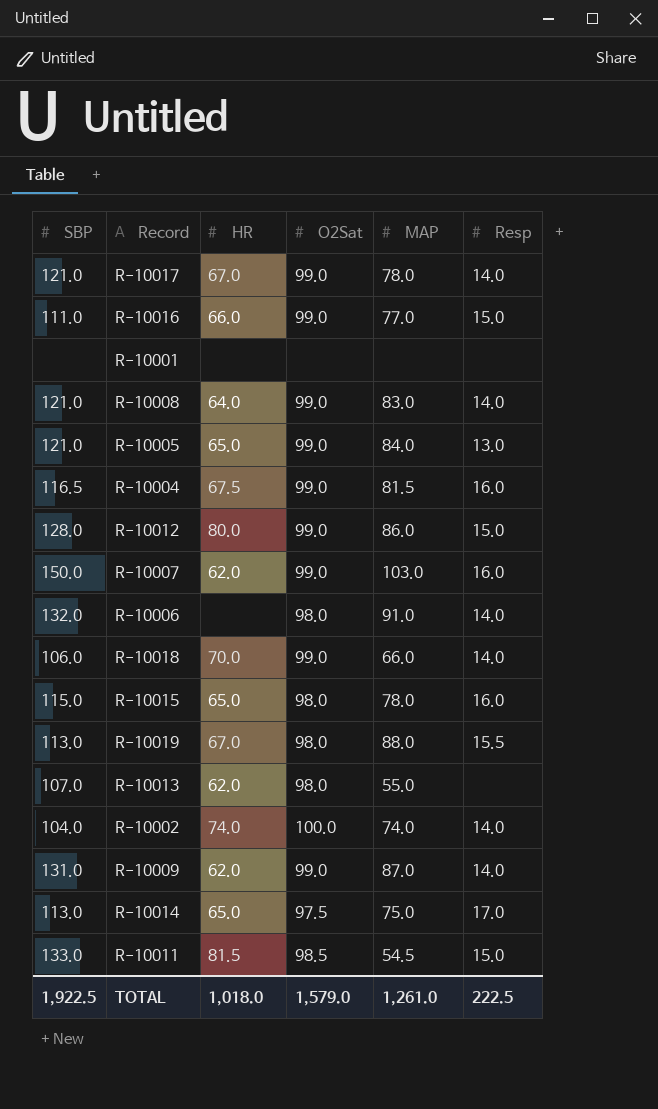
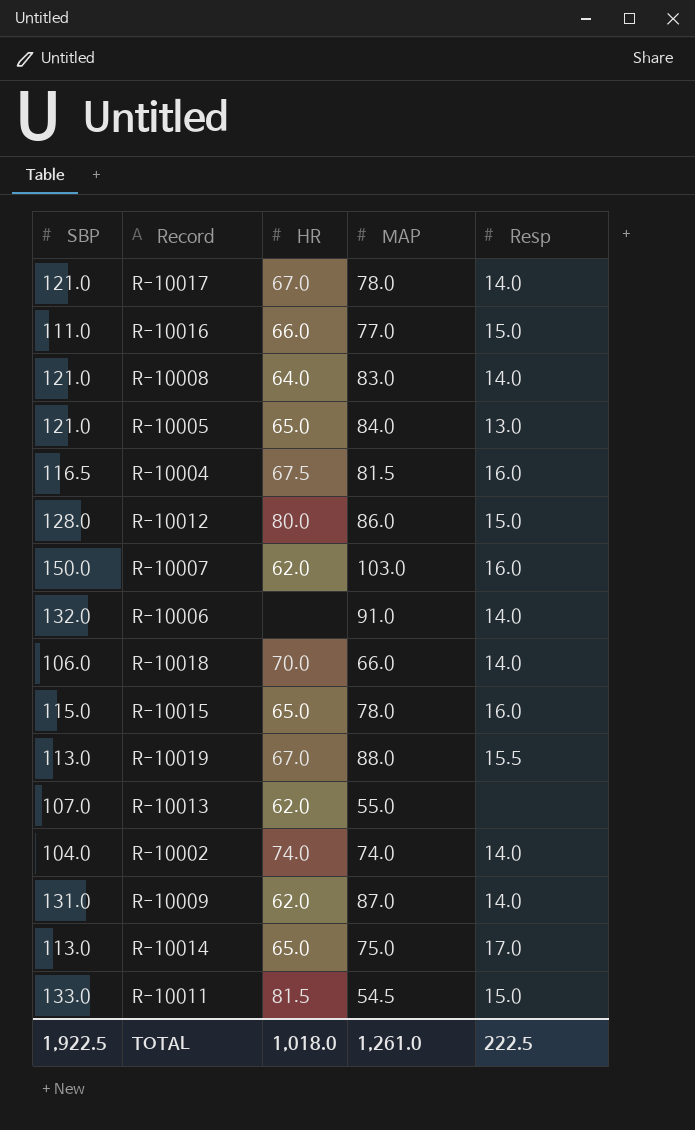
column O2Sat | position: 4 -> none
row R-10001: none | none | none | none | none -> none

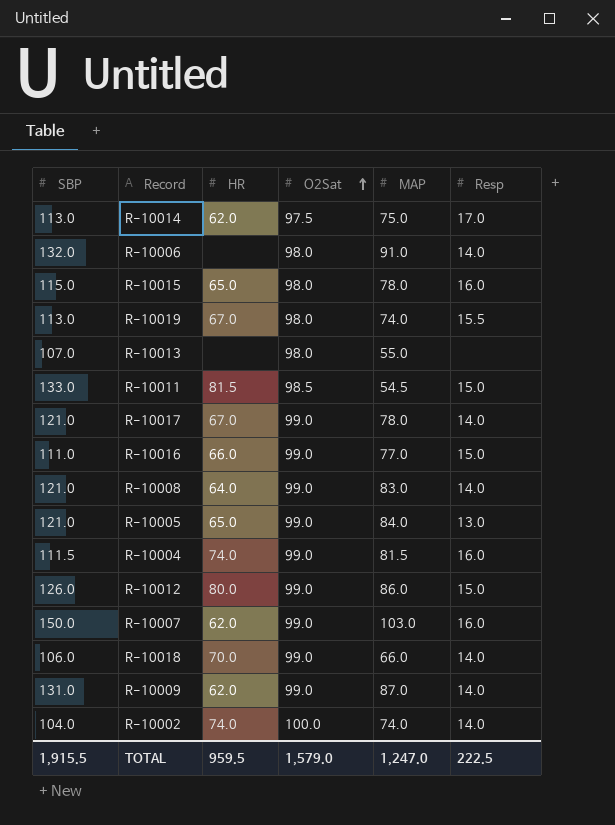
row order: none -> O2Sat ascending
column O2Sat | position: none -> 4
R-10014 | HR: 65.0 -> 62.0
R-10019 | MAP: 88.0 -> 74.0
R-10013 | HR: 62.0 -> none
R-10004 | SBP: 116.5 -> 111.5
R-10004 | HR: 67.5 -> 74.0
R-10012 | SBP: 128.0 -> 126.0
TOTAL | SBP: 1,922.5 -> 1,915.5
TOTAL | HR: 1,018.0 -> 959.5
TOTAL | MAP: 1,261.0 -> 1,247.0

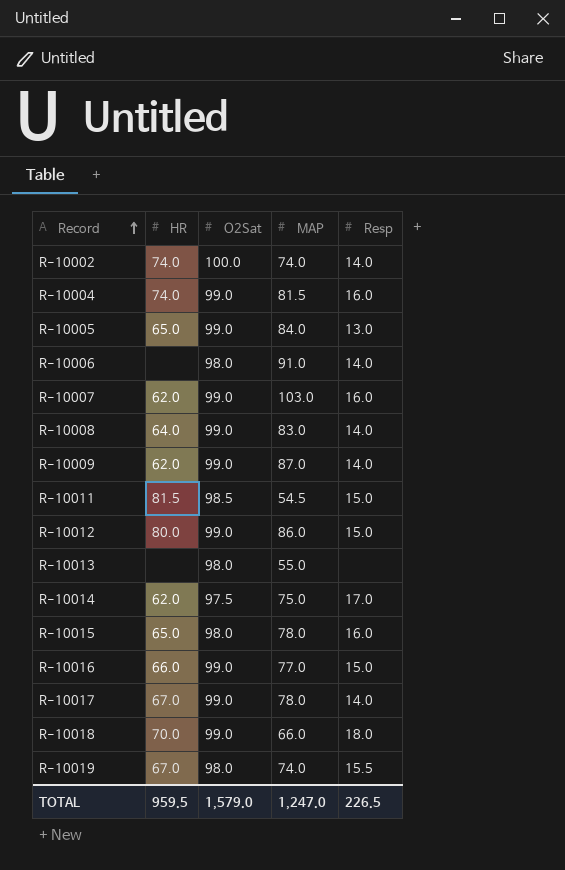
row order: O2Sat ascending -> Record ascending
column SBP | position: 1 -> none
R-10018 | Resp: 14.0 -> 18.0
TOTAL | Resp: 222.5 -> 226.5

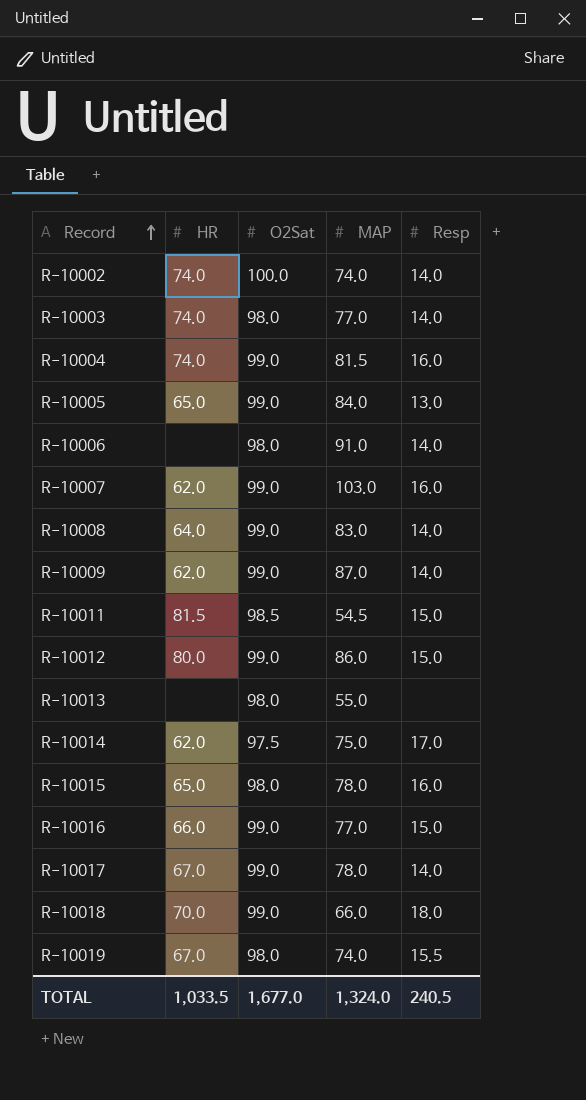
row R-10003: none -> 74.0 | 98.0 | 77.0 | 14.0
TOTAL | HR: 959.5 -> 1,033.5
TOTAL | O2Sat: 1,579.0 -> 1,677.0
TOTAL | MAP: 1,247.0 -> 1,324.0
TOTAL | Resp: 226.5 -> 240.5

